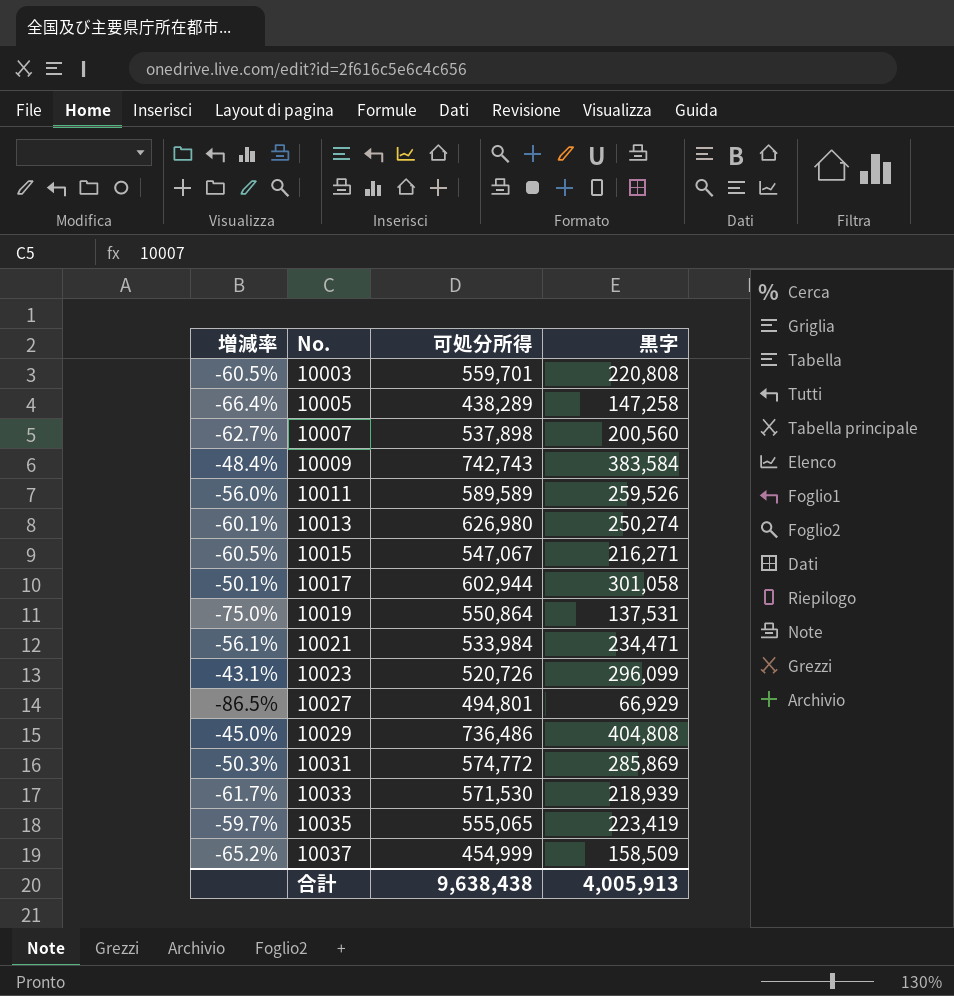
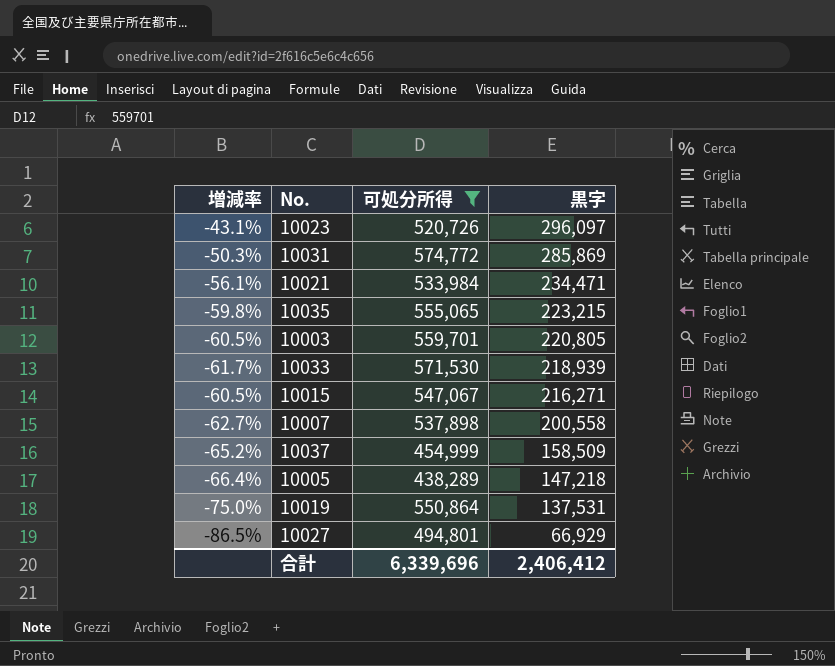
filter: none -> 可処分所得 <= 574,772
row order: No. ascending -> 黒字 descending
10023 | 黒字: 296,099 -> 296,097
10035 | 増減率: -59.7% -> -59.8%
10035 | 黒字: 223,419 -> 223,215
10003 | 黒字: 220,808 -> 220,805
10007 | 黒字: 200,560 -> 200,558
10005 | 黒字: 147,258 -> 147,218
合計 | 可処分所得: 9,638,438 -> 6,339,696
合計 | 黒字: 4,005,913 -> 2,406,412

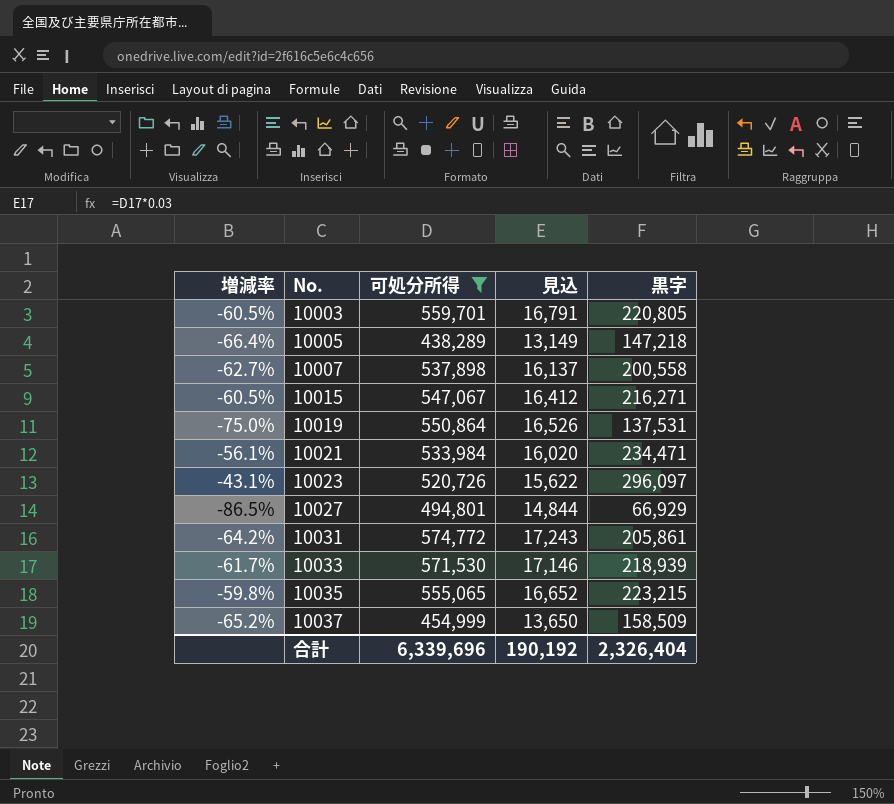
row order: 黒字 descending -> No. ascending
column 見込 | formula: none -> [可処分所得] * 0.03
10031 | 増減率: -50.3% -> -64.2%
10031 | 黒字: 285,869 -> 205,861
合計 | 黒字: 2,406,412 -> 2,326,404

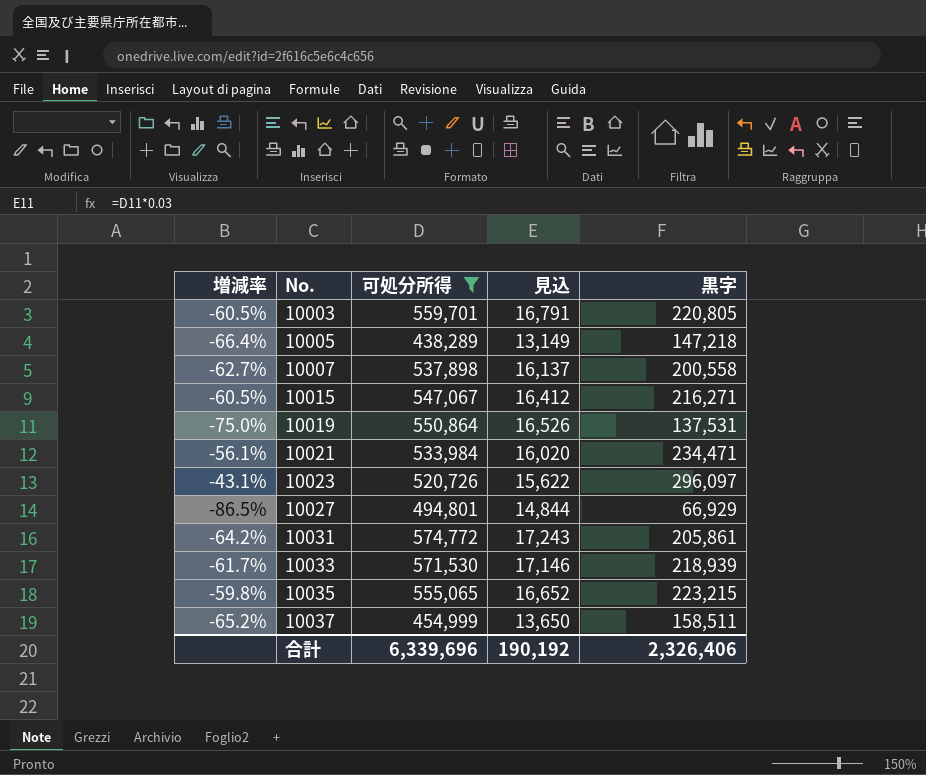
10037 | 黒字: 158,509 -> 158,511
合計 | 黒字: 2,326,404 -> 2,326,406

